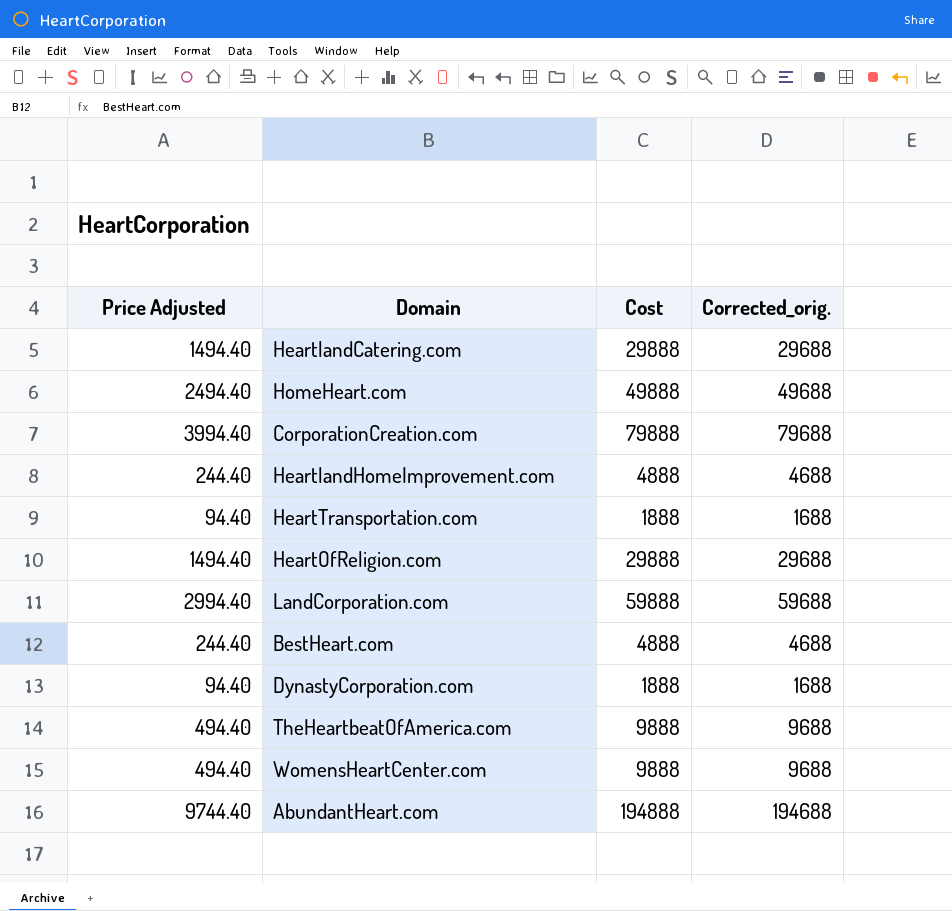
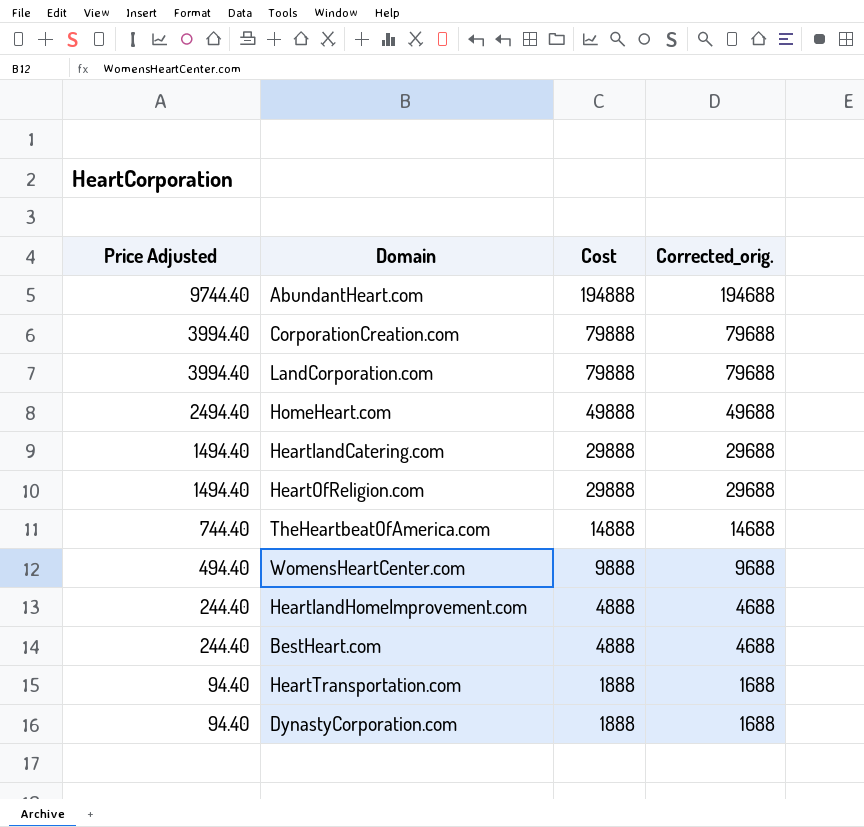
row order: none -> Price Adjusted descending
LandCorporation.com | Price Adjusted: 2994.40 -> 3994.40
LandCorporation.com | Cost: 59888 -> 79888
LandCorporation.com | Corrected_orig.: 59688 -> 79688
TheHeartbeatOfAmerica.com | Price Adjusted: 494.40 -> 744.40
TheHeartbeatOfAmerica.com | Cost: 9888 -> 14888
TheHeartbeatOfAmerica.com | Corrected_orig.: 9688 -> 14688

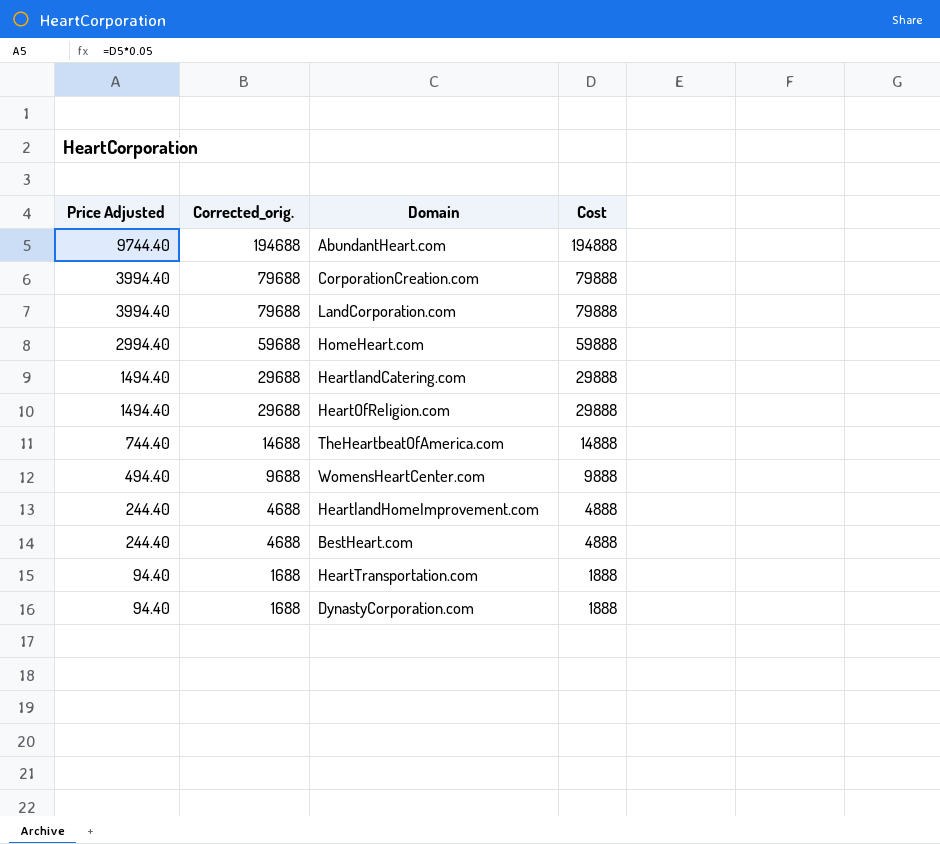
column Corrected_orig. | position: 4 -> 2
HomeHeart.com | Price Adjusted: 2494.40 -> 2994.40
HomeHeart.com | Corrected_orig.: 49688 -> 59688
HomeHeart.com | Cost: 49888 -> 59888

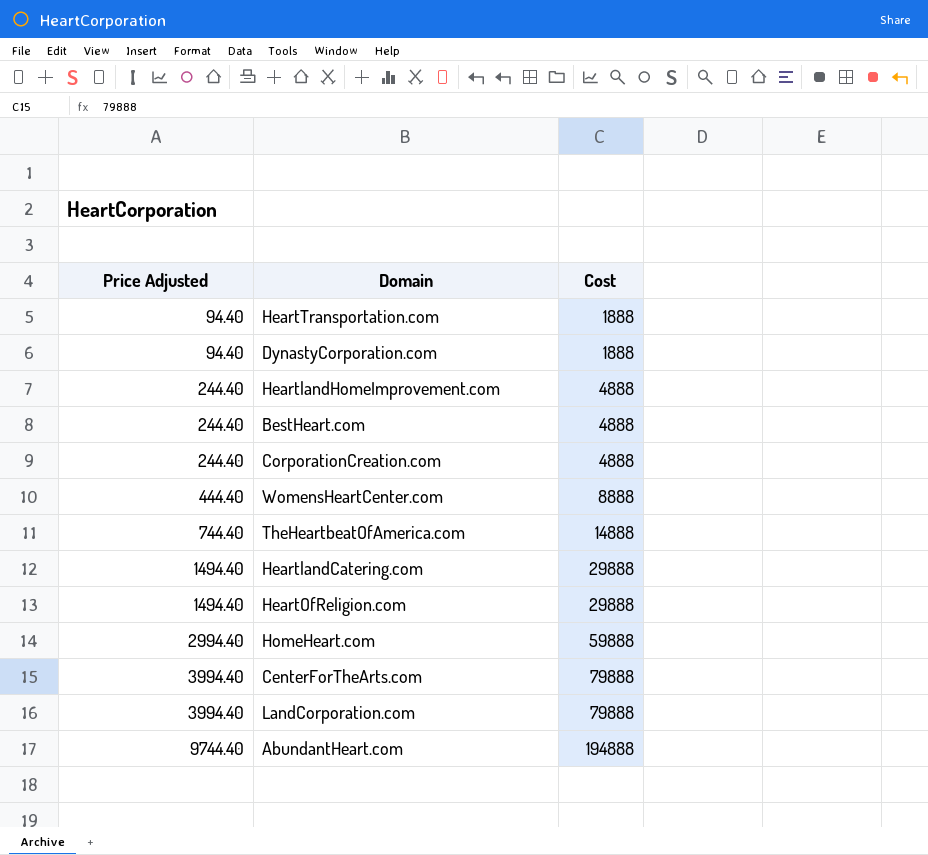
row order: Price Adjusted descending -> Price Adjusted ascending
column Corrected_orig. | formula: [Cost] - 200 -> none
CorporationCreation.com | Price Adjusted: 3994.40 -> 244.40
CorporationCreation.com | Cost: 79888 -> 4888
WomensHeartCenter.com | Price Adjusted: 494.40 -> 444.40
WomensHeartCenter.com | Cost: 9888 -> 8888
row CenterForTheArts.com: none -> 3994.40 | 79888

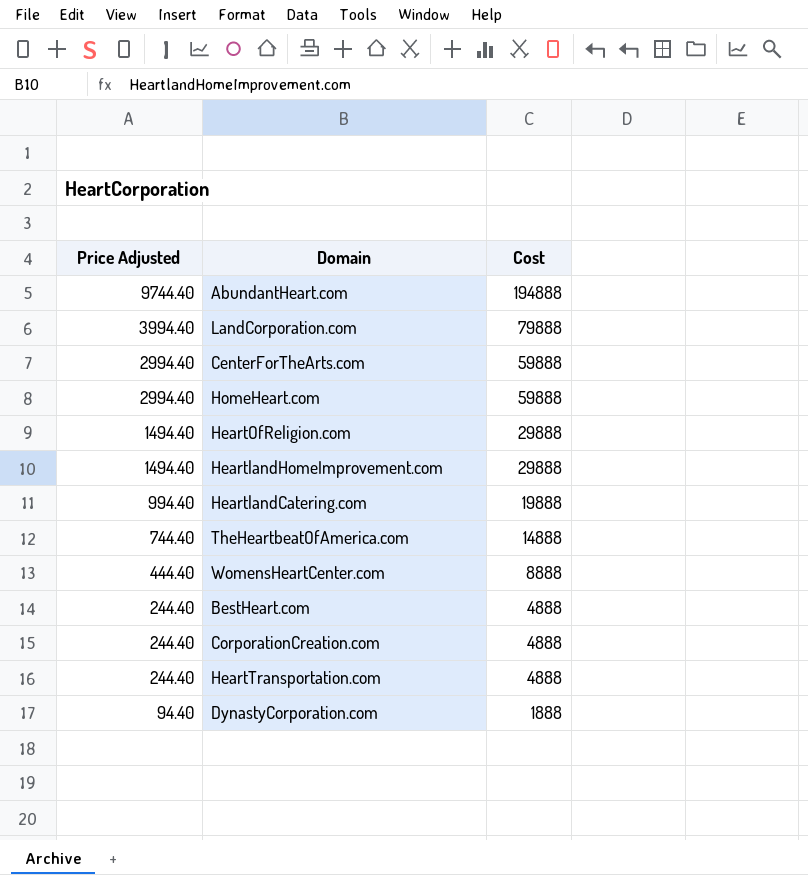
row order: Price Adjusted ascending -> Price Adjusted descending
CenterForTheArts.com | Price Adjusted: 3994.40 -> 2994.40
CenterForTheArts.com | Cost: 79888 -> 59888
HeartlandHomeImprovement.com | Price Adjusted: 244.40 -> 1494.40
HeartlandHomeImprovement.com | Cost: 4888 -> 29888
HeartlandCatering.com | Price Adjusted: 1494.40 -> 994.40
HeartlandCatering.com | Cost: 29888 -> 19888
HeartTransportation.com | Price Adjusted: 94.40 -> 244.40
HeartTransportation.com | Cost: 1888 -> 4888

